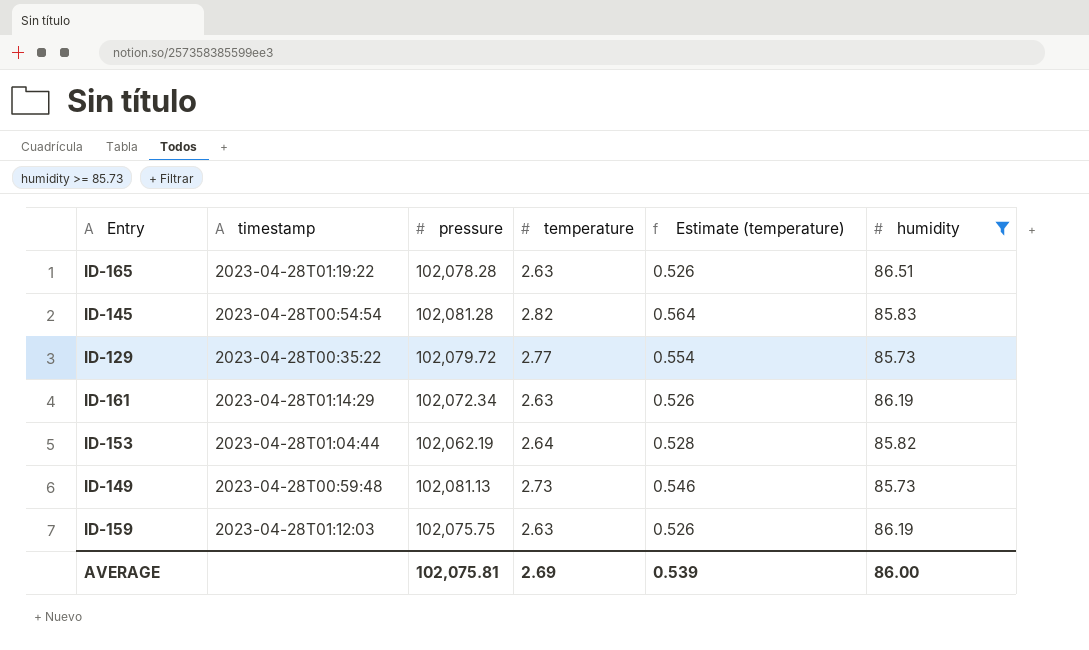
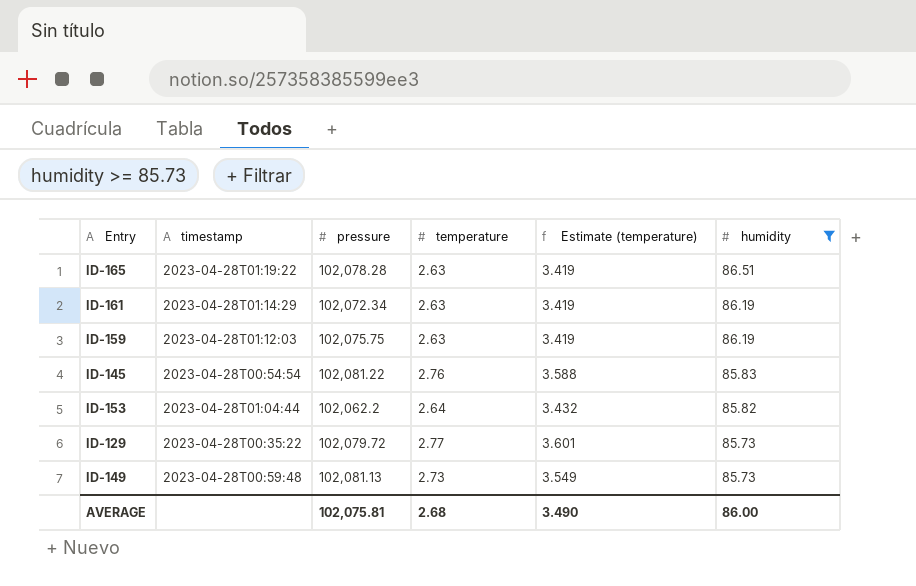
row order: none -> humidity descending
column Estimate (temperature) | formula: [temperature] * 0.2 -> [temperature] * 1.3
ID-145 | pressure: 102,081.28 -> 102,081.22
ID-145 | temperature: 2.82 -> 2.76
ID-153 | pressure: 102,062.19 -> 102,062.2
AVERAGE | temperature: 2.69 -> 2.68
AVERAGE | Estimate (temperature): 0.539 -> 3.490

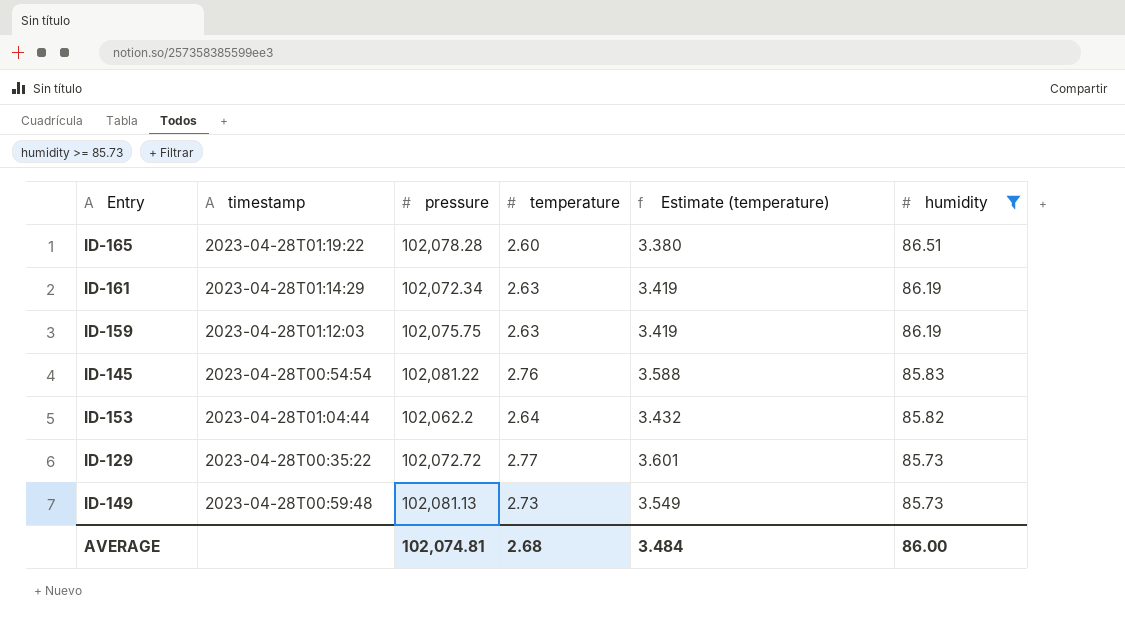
ID-165 | temperature: 2.63 -> 2.60
ID-165 | Estimate (temperature): 3.419 -> 3.380
ID-129 | pressure: 102,079.72 -> 102,072.72
AVERAGE | pressure: 102,075.81 -> 102,074.81
AVERAGE | Estimate (temperature): 3.490 -> 3.484

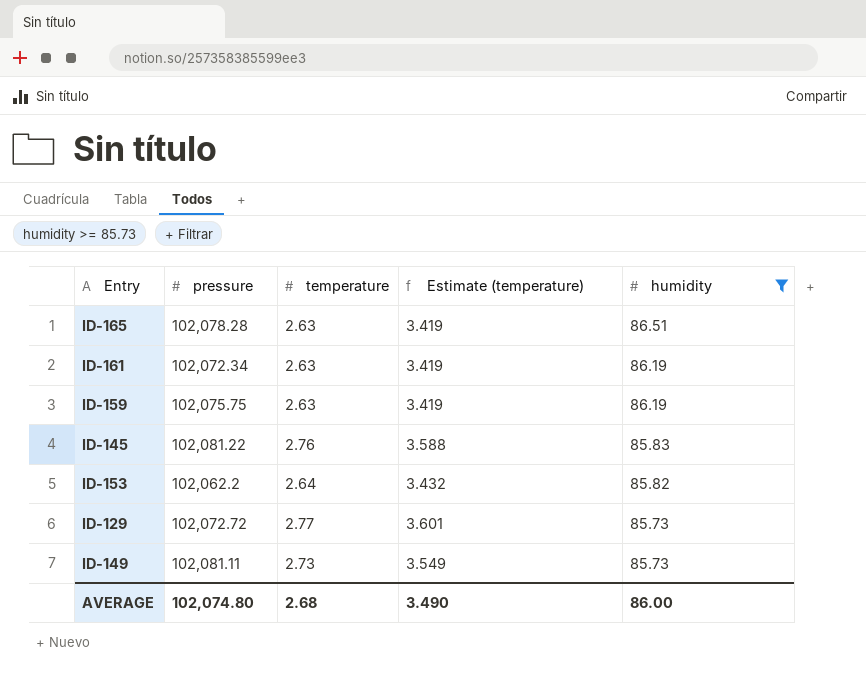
column timestamp | position: 2 -> none
ID-165 | temperature: 2.60 -> 2.63
ID-165 | Estimate (temperature): 3.380 -> 3.419
ID-149 | pressure: 102,081.13 -> 102,081.11
AVERAGE | pressure: 102,074.81 -> 102,074.80
AVERAGE | Estimate (temperature): 3.484 -> 3.490

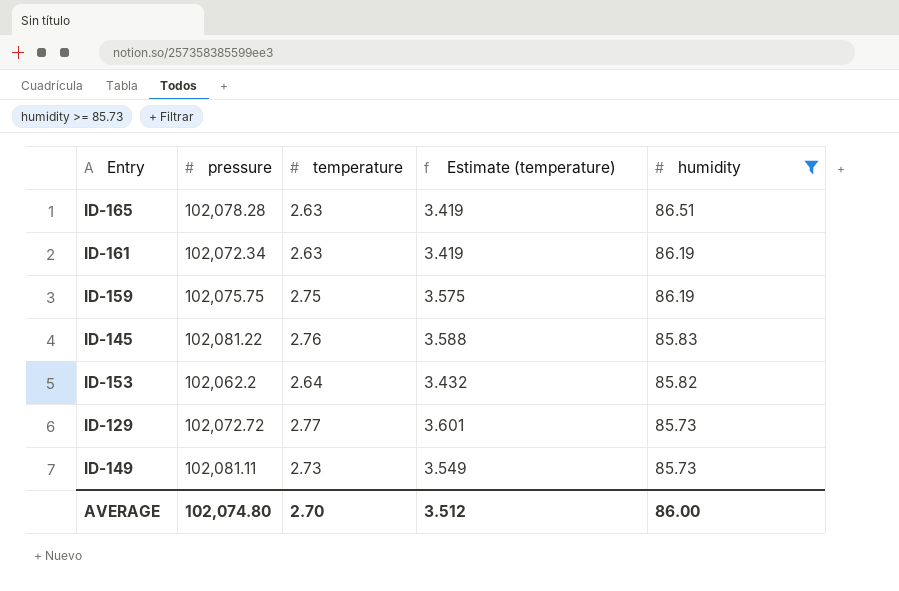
ID-159 | temperature: 2.63 -> 2.75
ID-159 | Estimate (temperature): 3.419 -> 3.575
AVERAGE | temperature: 2.68 -> 2.70
AVERAGE | Estimate (temperature): 3.490 -> 3.512

